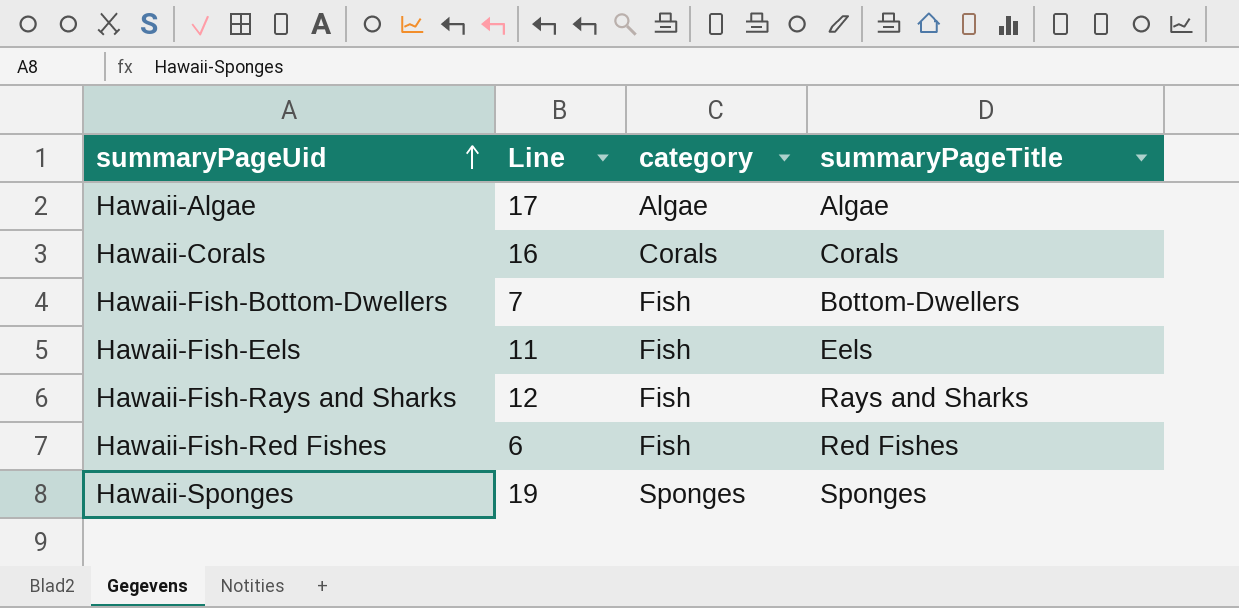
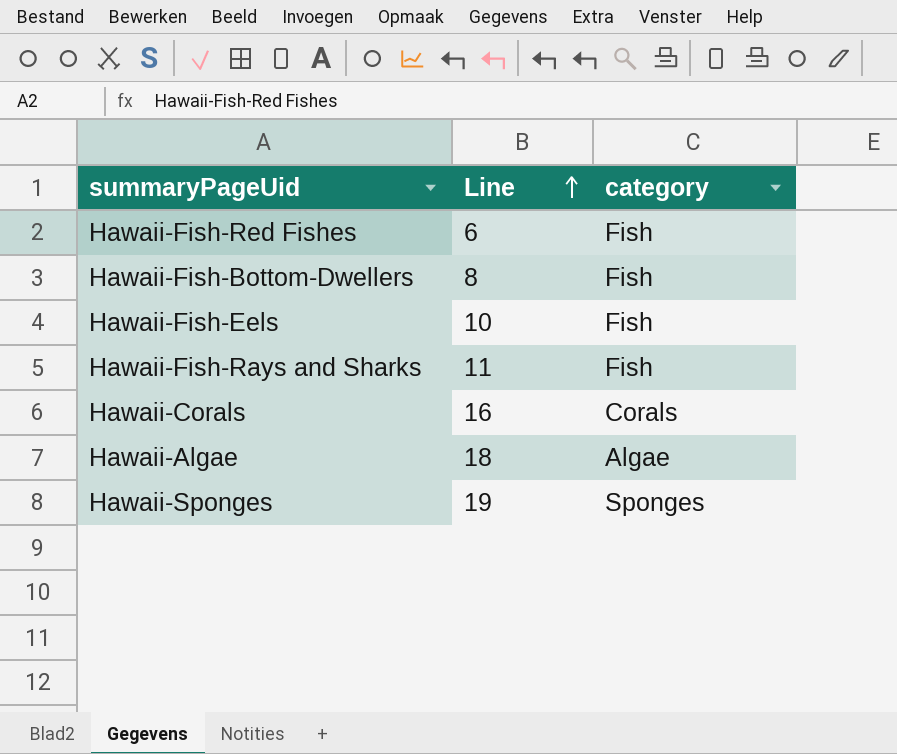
row order: summaryPageUid ascending -> Line ascending
column summaryPageTitle | position: 4 -> none
Hawaii-Fish-Bottom-Dwellers | Line: 7 -> 8
Hawaii-Fish-Eels | Line: 11 -> 10
Hawaii-Fish-Rays and Sharks | Line: 12 -> 11
Hawaii-Algae | Line: 17 -> 18

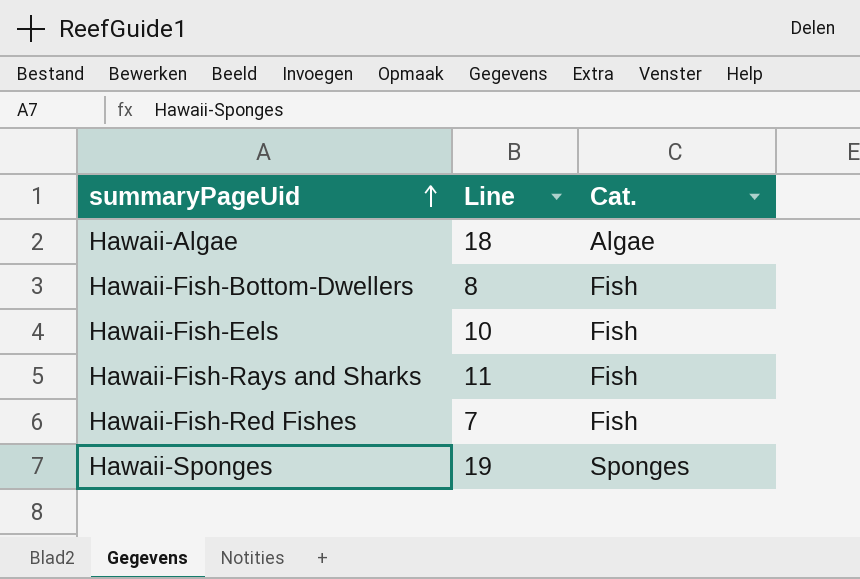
row order: Line ascending -> summaryPageUid ascending
column name: category -> Cat.
row Hawaii-Corals: 16 | Corals -> none
Hawaii-Fish-Red Fishes | Line: 6 -> 7

